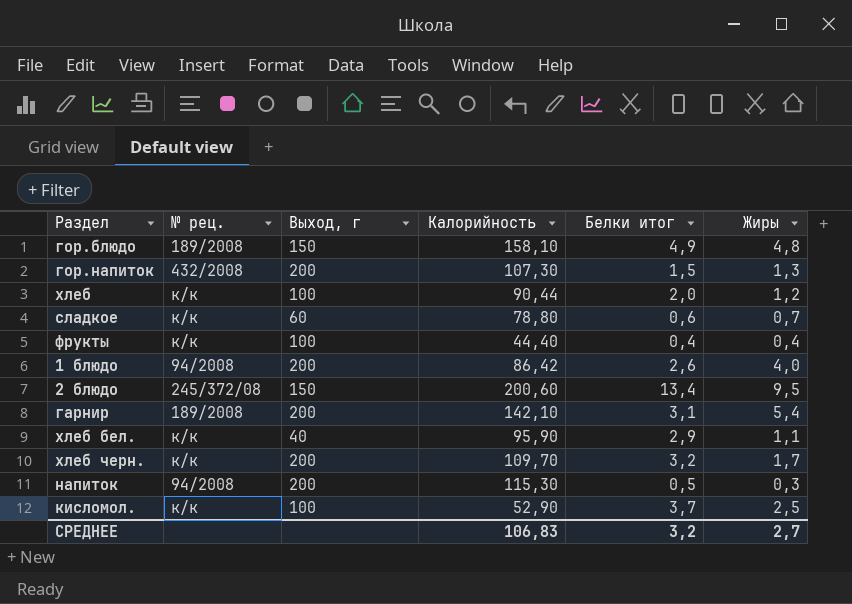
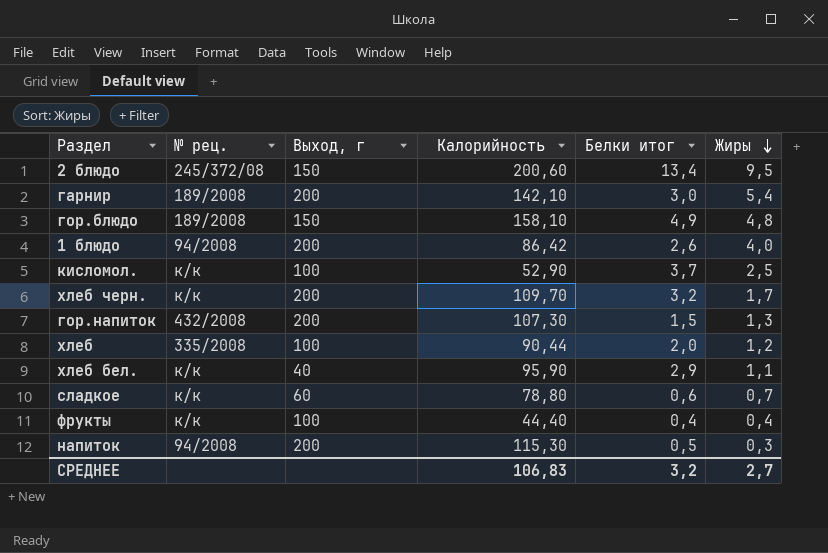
row order: none -> Жиры descending
гарнир | Белки итог: 3,1 -> 3,0
хлеб | № рец.: к/к -> 335/2008

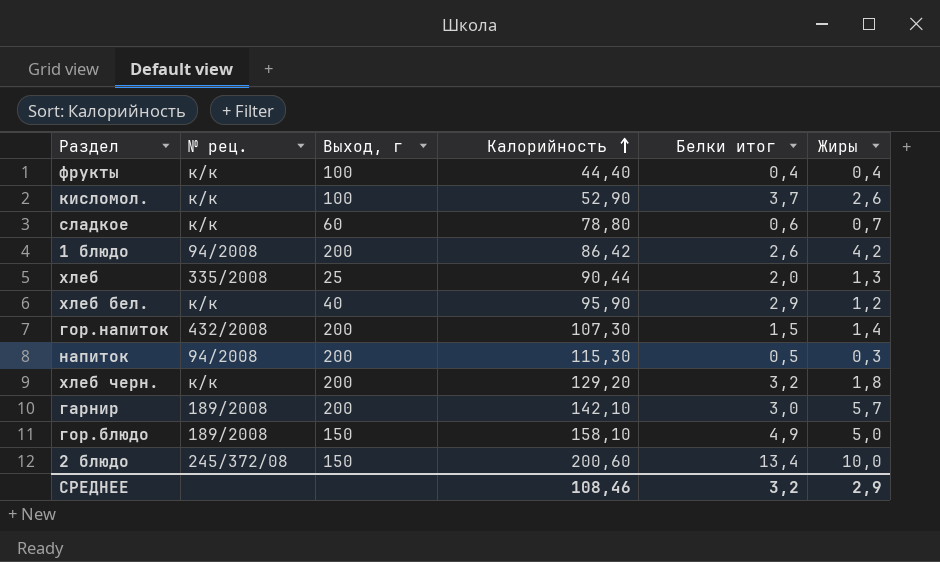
row order: Жиры descending -> Калорийность ascending
кисломол. | Жиры: 2,5 -> 2,6
1 блюдо | Жиры: 4,0 -> 4,2
хлеб | Выход, г: 100 -> 25
хлеб | Жиры: 1,2 -> 1,3
хлеб бел. | Жиры: 1,1 -> 1,2
гор.напиток | Жиры: 1,3 -> 1,4
хлеб черн. | Калорийность: 109,70 -> 129,20
хлеб черн. | Жиры: 1,7 -> 1,8
гарнир | Жиры: 5,4 -> 5,7
гор.блюдо | Жиры: 4,8 -> 5,0
2 блюдо | Жиры: 9,5 -> 10,0
СРЕДНЕЕ | Калорийность: 106,83 -> 108,46
СРЕДНЕЕ | Жиры: 2,7 -> 2,9

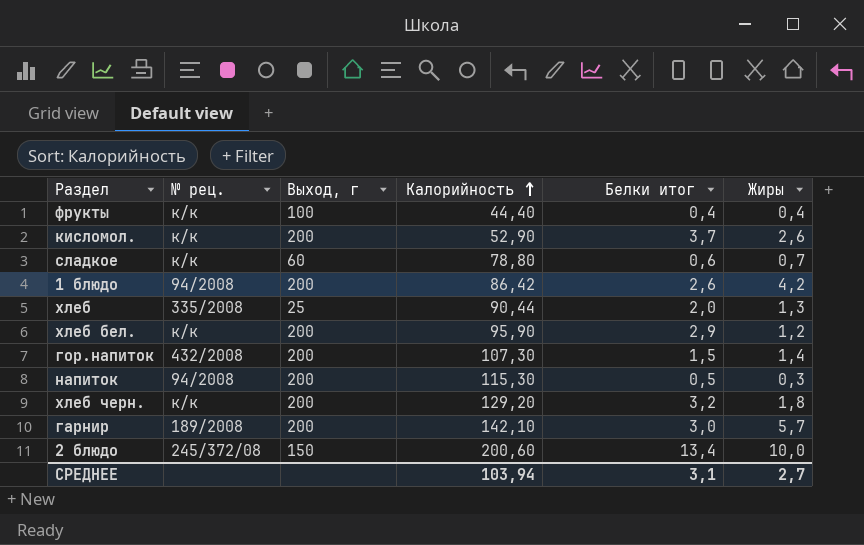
row гор.блюдо: 189/2008 | 150 | 158,10 | 4,9 | 5,0 -> none
кисломол. | Выход, г: 100 -> 200
хлеб бел. | Выход, г: 40 -> 200
СРЕДНЕЕ | Калорийность: 108,46 -> 103,94
СРЕДНЕЕ | Белки итог: 3,2 -> 3,1
СРЕДНЕЕ | Жиры: 2,9 -> 2,7

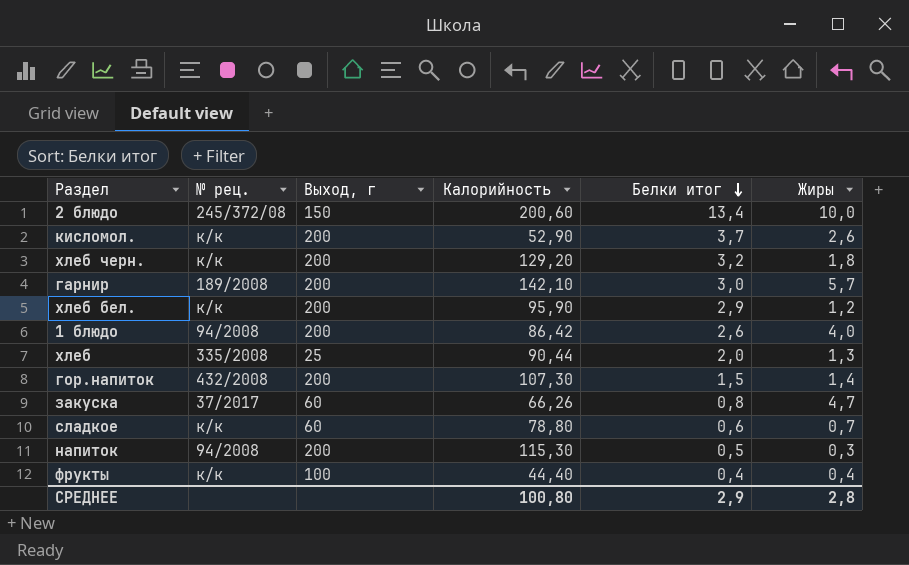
row order: Калорийность ascending -> Белки итог descending
1 блюдо | Жиры: 4,2 -> 4,0
row закуска: none -> 37/2017 | 60 | 66,26 | 0,8 | 4,7
СРЕДНЕЕ | Калорийность: 103,94 -> 100,80
СРЕДНЕЕ | Белки итог: 3,1 -> 2,9
СРЕДНЕЕ | Жиры: 2,7 -> 2,8

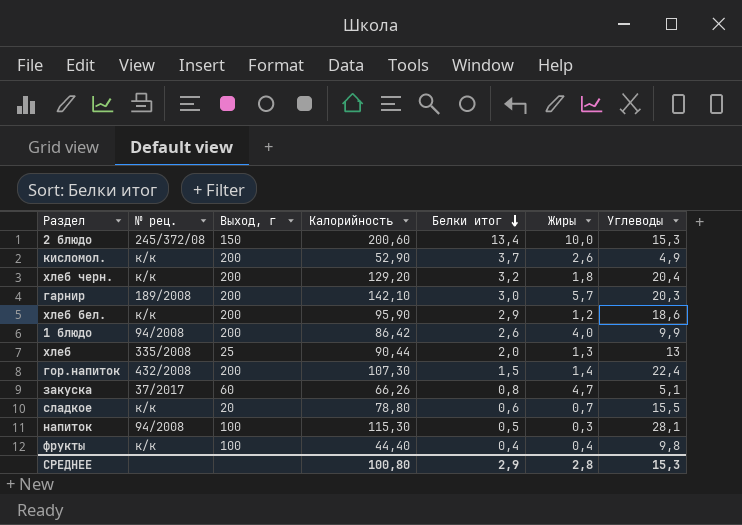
column Углеводы | position: none -> 7
сладкое | Выход, г: 60 -> 20
напиток | Выход, г: 200 -> 100

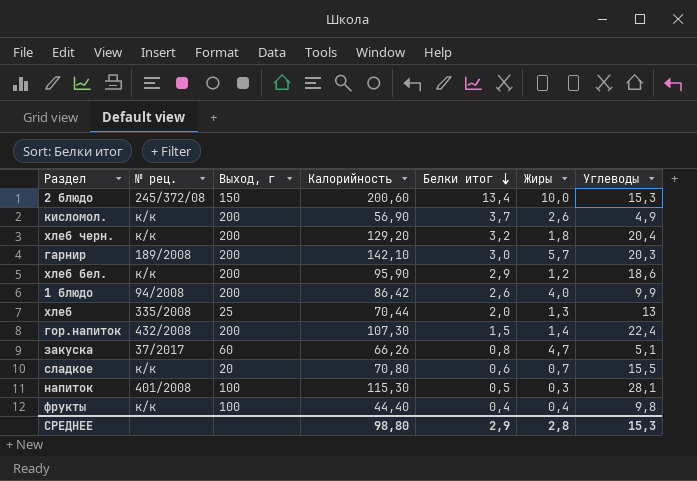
кисломол. | Калорийность: 52,90 -> 56,90
хлеб | Калорийность: 90,44 -> 70,44
сладкое | Калорийность: 78,80 -> 70,80
напиток | № рец.: 94/2008 -> 401/2008
СРЕДНЕЕ | Калорийность: 100,80 -> 98,80

